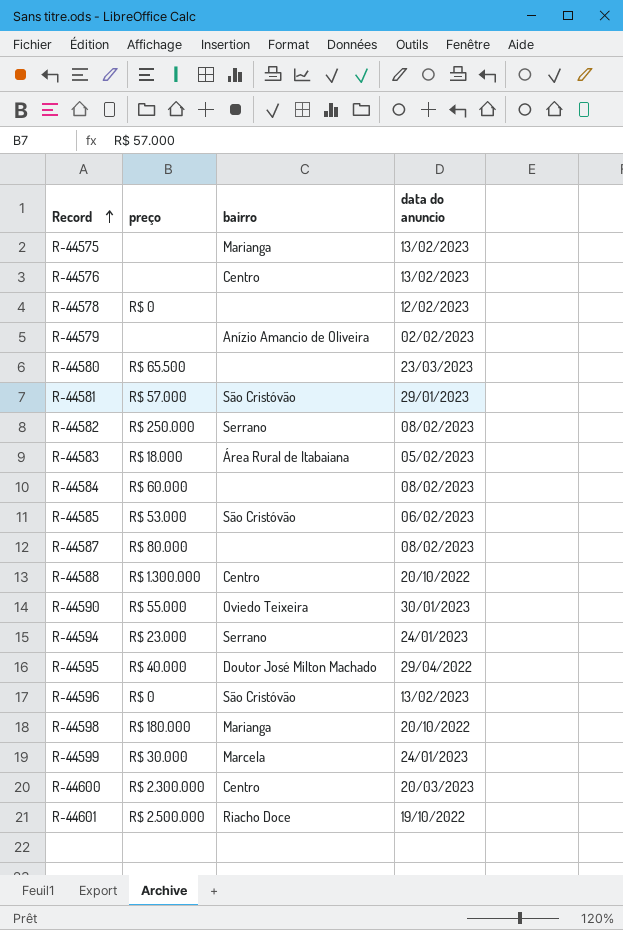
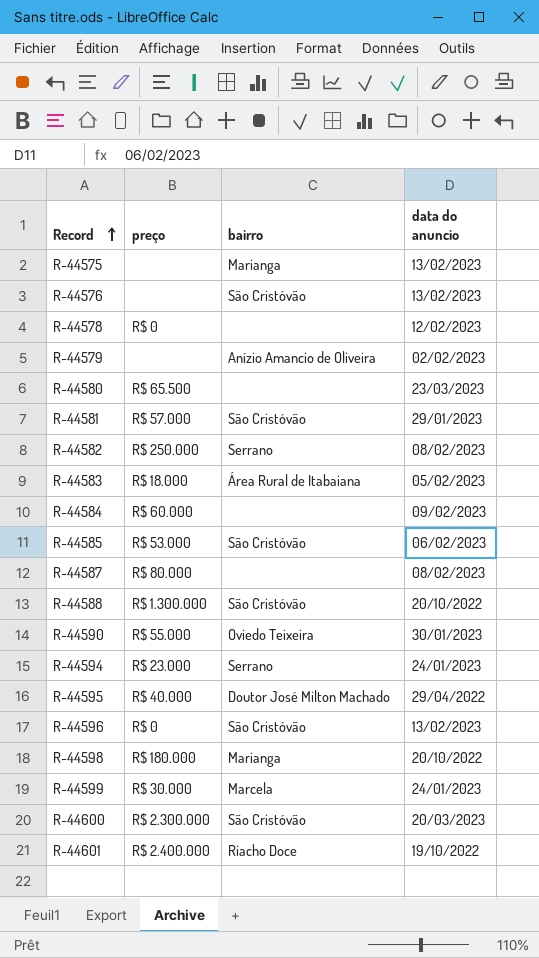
R-44576 | bairro: Centro -> São Cristóvão
R-44584 | data do anuncio: 08/02/2023 -> 09/02/2023
R-44588 | bairro: Centro -> São Cristóvão
R-44600 | bairro: Centro -> São Cristóvão
R-44601 | preço: R$ 2.500.000 -> R$ 2.400.000

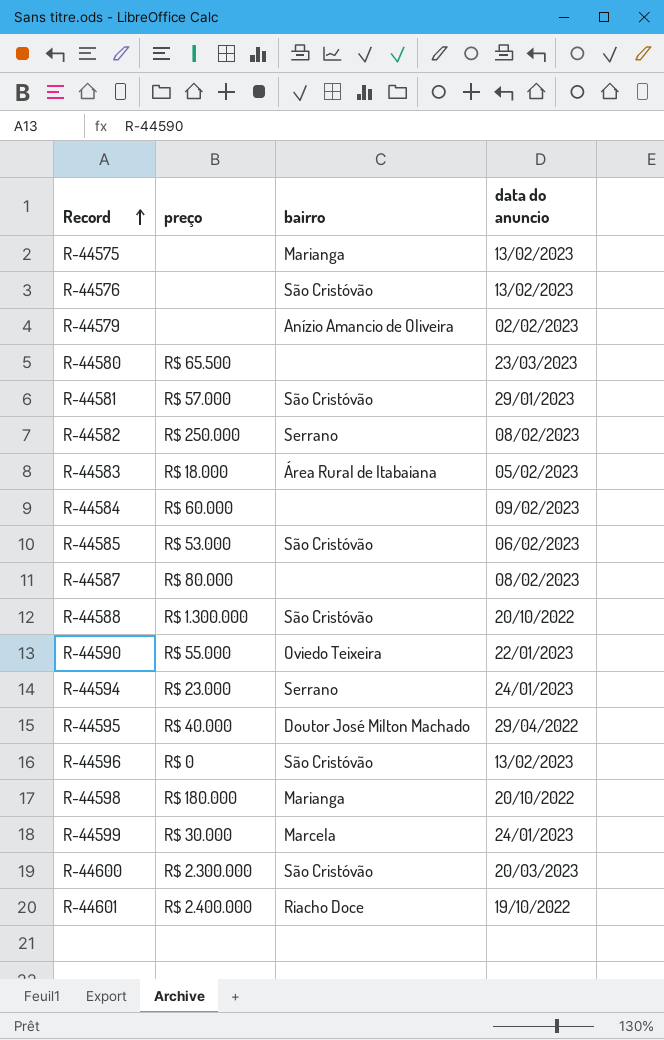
row R-44578: R$ 0 | none | 12/02/2023 -> none
R-44590 | data do anuncio: 30/01/2023 -> 22/01/2023

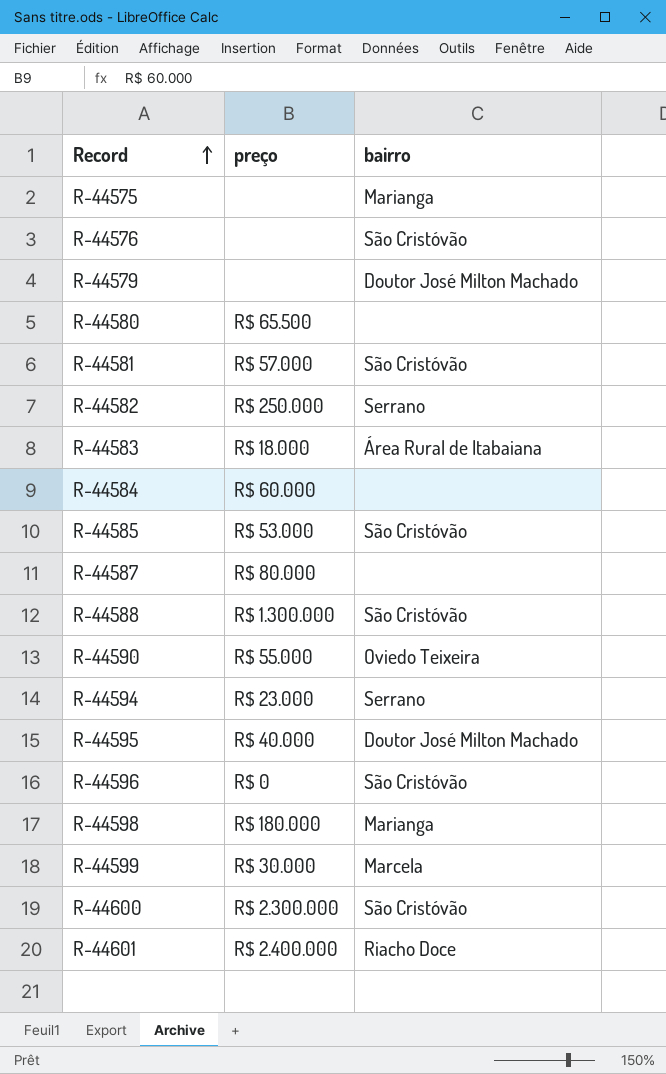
column data do anuncio | position: 4 -> none
R-44579 | bairro: Anízio Amancio de Oliveira -> Doutor José Milton Machado

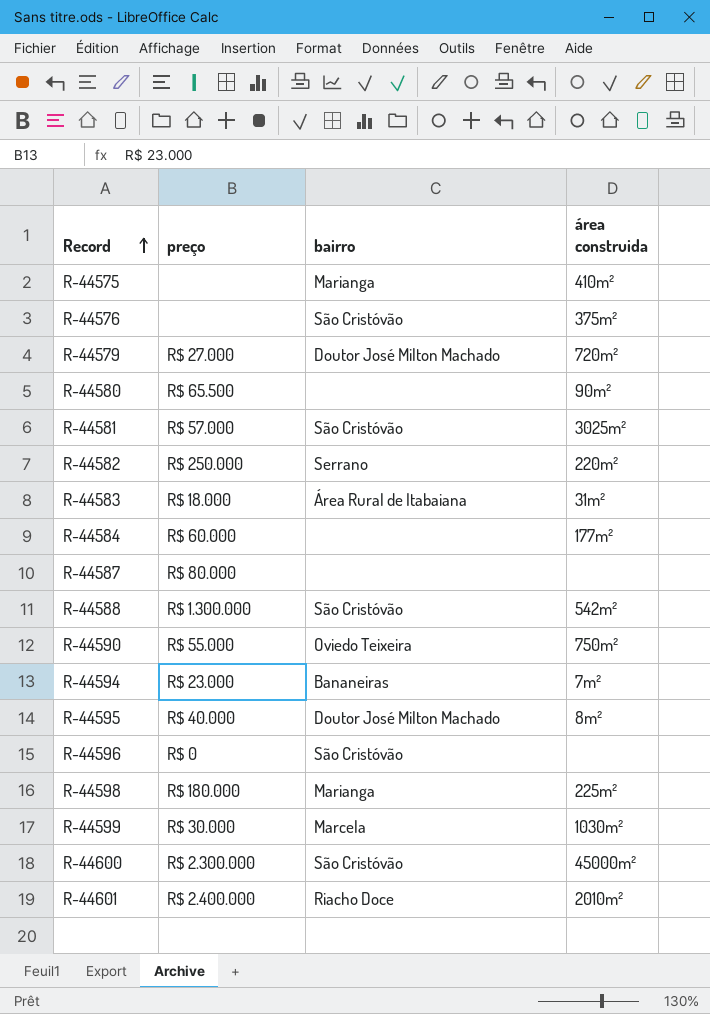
column área construida | position: none -> 4
row R-44585: R$ 53.000 | São Cristóvão -> none
R-44579 | preço: none -> R$ 27.000
R-44594 | bairro: Serrano -> Bananeiras

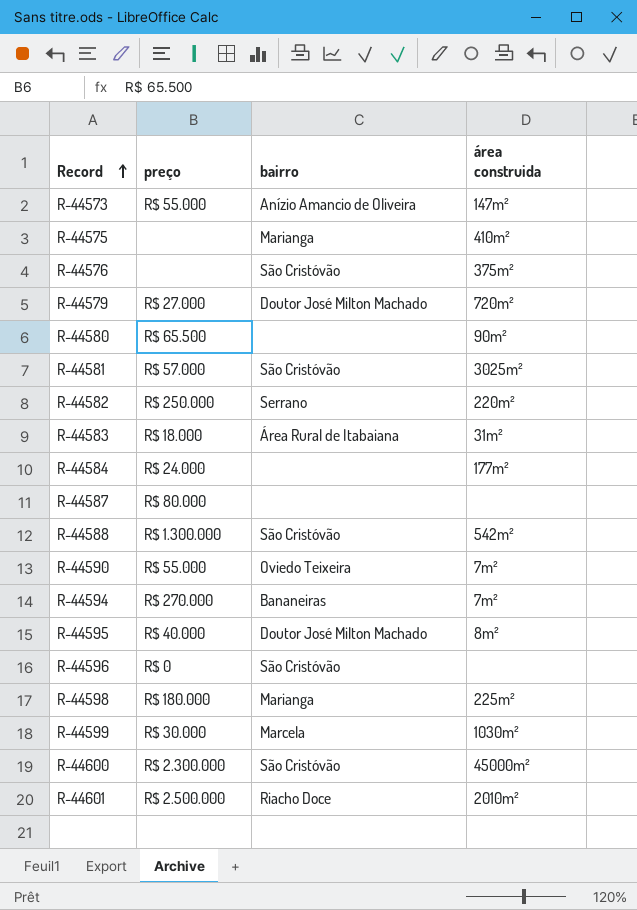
row R-44573: none -> R$ 55.000 | Anízio Amancio de Oliveira | 147m²
R-44584 | preço: R$ 60.000 -> R$ 24.000
R-44590 | área construida: 750m² -> 7m²
R-44594 | preço: R$ 23.000 -> R$ 270.000
R-44601 | preço: R$ 2.400.000 -> R$ 2.500.000

